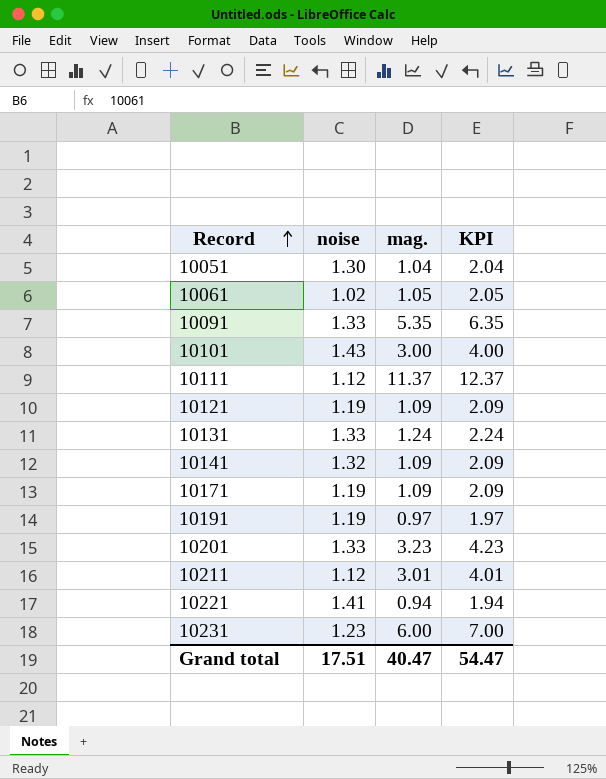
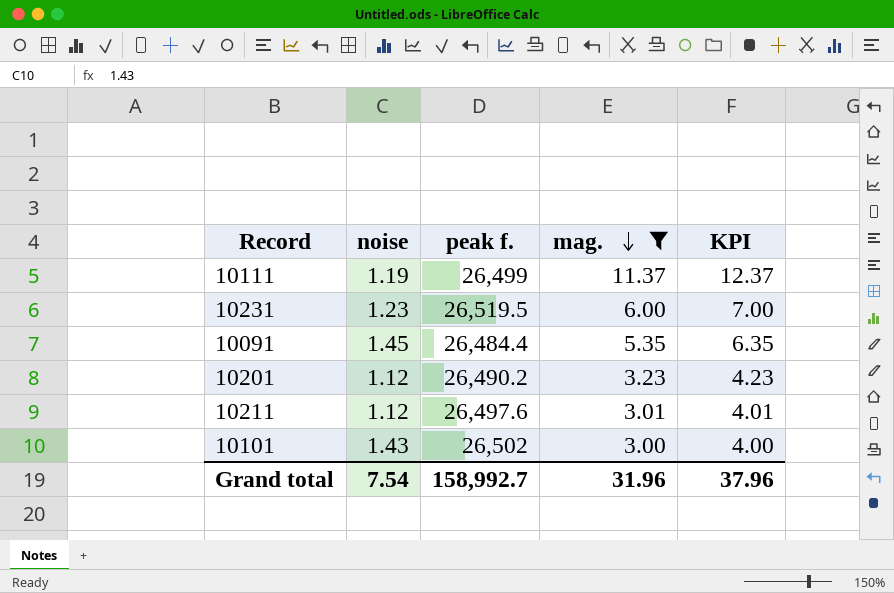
filter: none -> mag. >= 3.00
row order: Record ascending -> mag. descending
column peak f. | position: none -> 3
10111 | noise: 1.12 -> 1.19
10091 | noise: 1.33 -> 1.45
10201 | noise: 1.33 -> 1.12
Grand total | noise: 17.51 -> 7.54
Grand total | mag.: 40.47 -> 31.96
Grand total | KPI: 54.47 -> 37.96

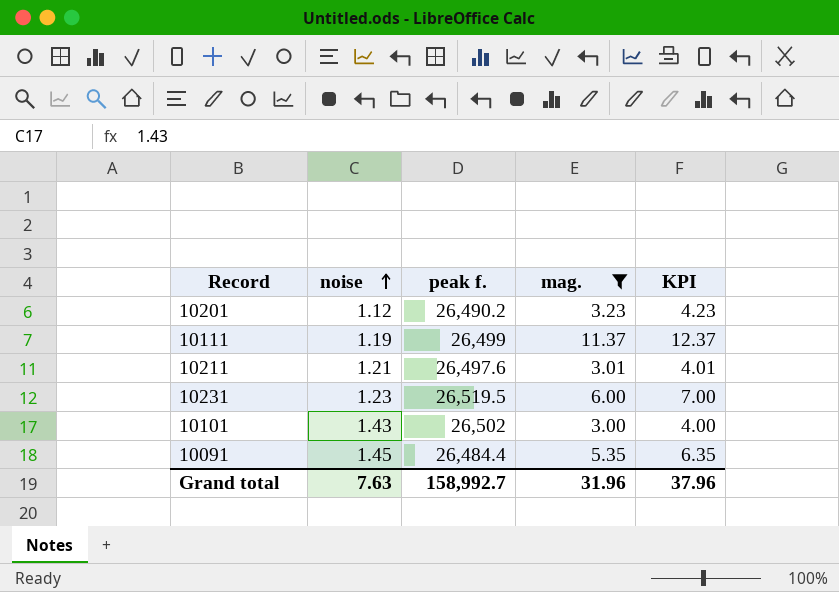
row order: mag. descending -> noise ascending
10211 | noise: 1.12 -> 1.21
Grand total | noise: 7.54 -> 7.63

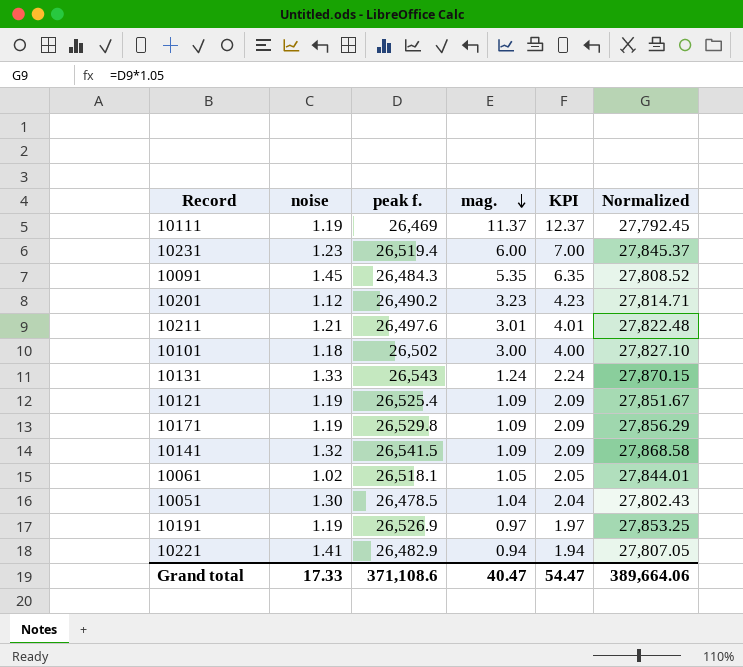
filter: mag. >= 3.00 -> none
row order: noise ascending -> mag. descending
column Normalized | formula: none -> [peak f.] * 1.05
10111 | peak f.: 26,499 -> 26,469
10231 | peak f.: 26,519.5 -> 26,519.4
10091 | peak f.: 26,484.4 -> 26,484.3
10101 | noise: 1.43 -> 1.18
Grand total | noise: 7.63 -> 17.33
Grand total | peak f.: 158,992.7 -> 371,108.6
Grand total | mag.: 31.96 -> 40.47
Grand total | KPI: 37.96 -> 54.47

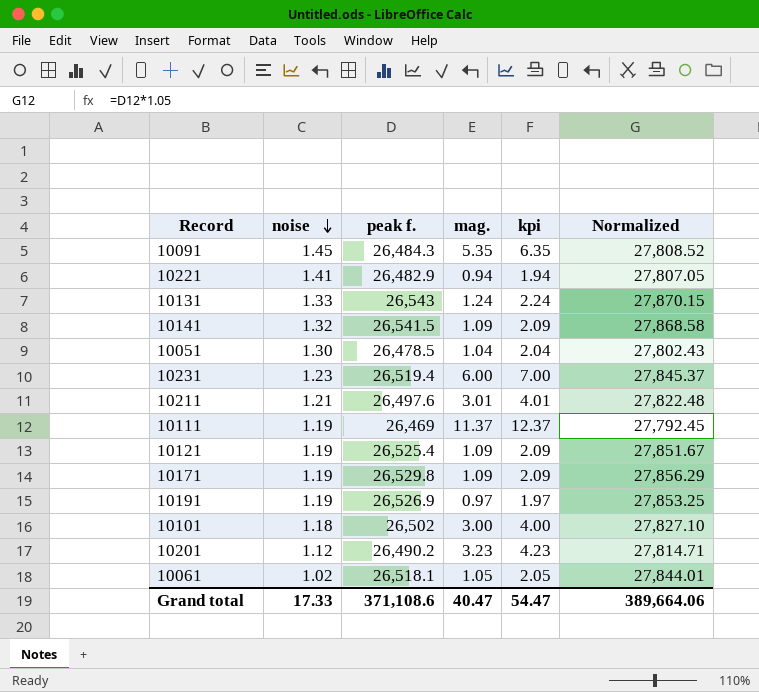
row order: mag. descending -> noise descending
column name: KPI -> kpi

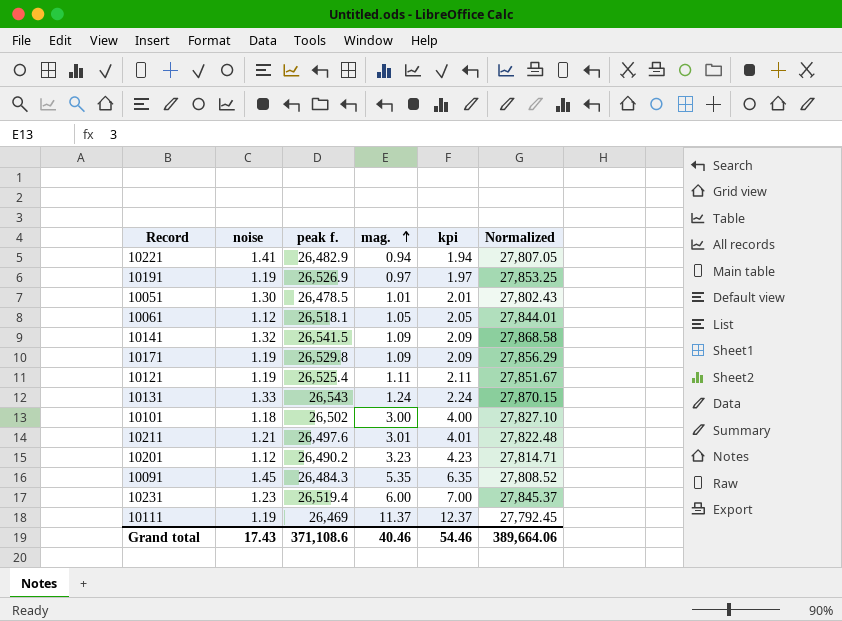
row order: noise descending -> mag. ascending
10051 | mag.: 1.04 -> 1.01
10051 | kpi: 2.04 -> 2.01
10061 | noise: 1.02 -> 1.12
10121 | mag.: 1.09 -> 1.11
10121 | kpi: 2.09 -> 2.11
Grand total | noise: 17.33 -> 17.43
Grand total | mag.: 40.47 -> 40.46
Grand total | kpi: 54.47 -> 54.46

